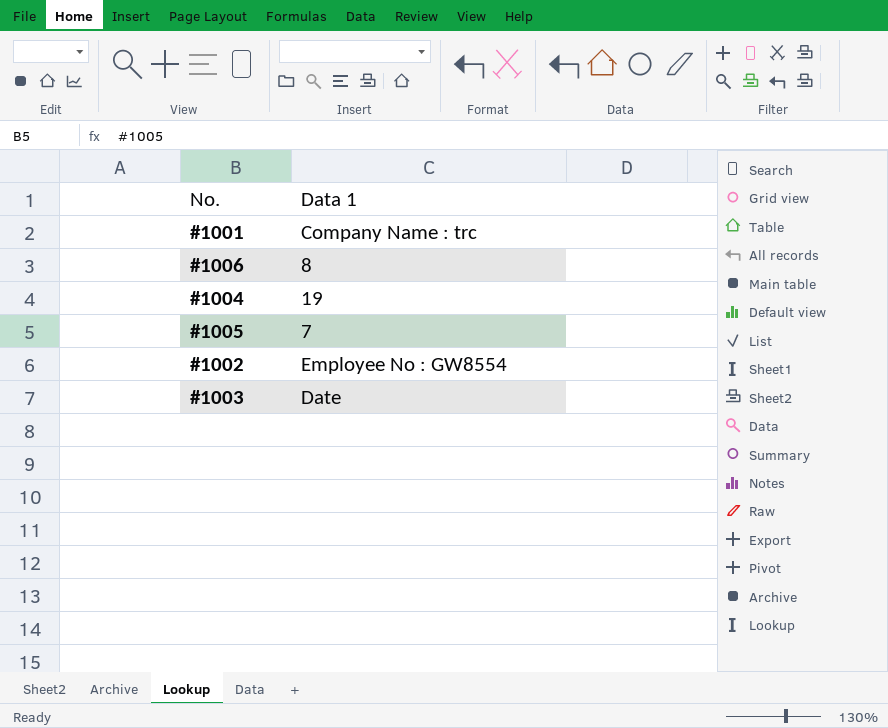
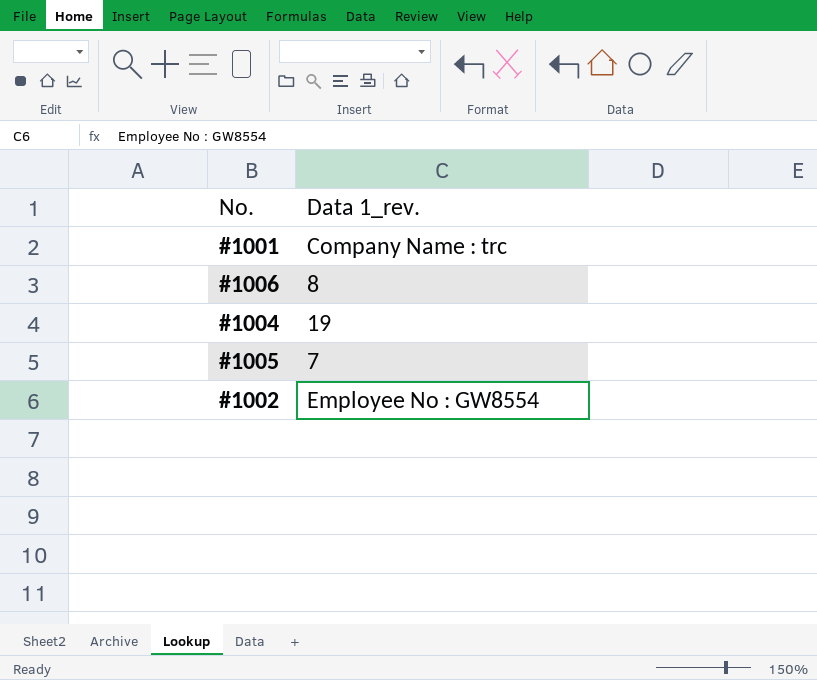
column name: Data 1 -> Data 1_rev.
row #1003: Date -> none

